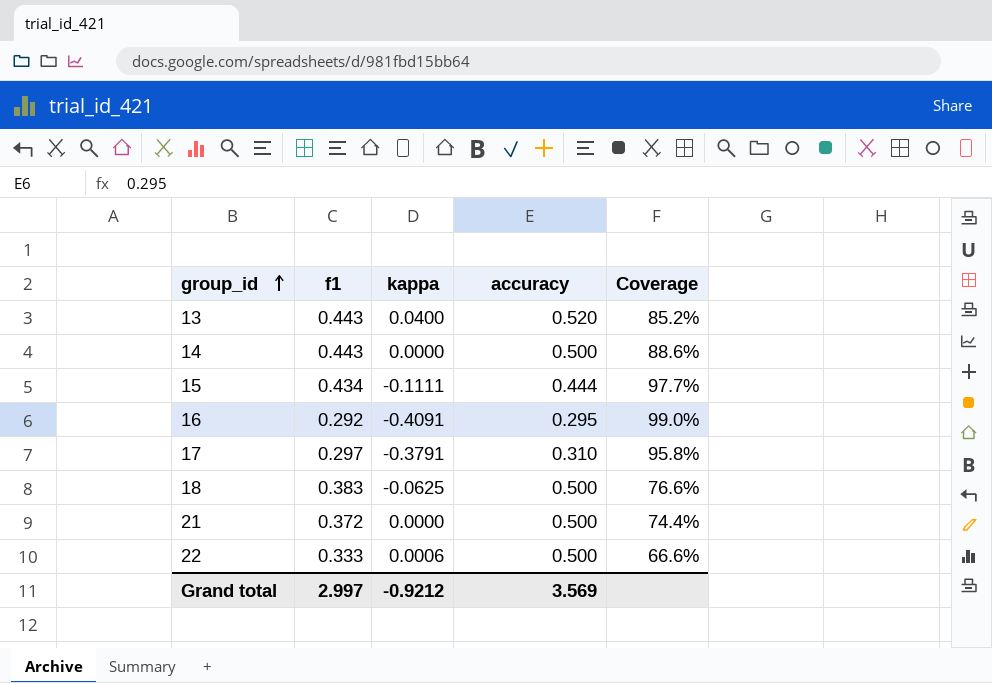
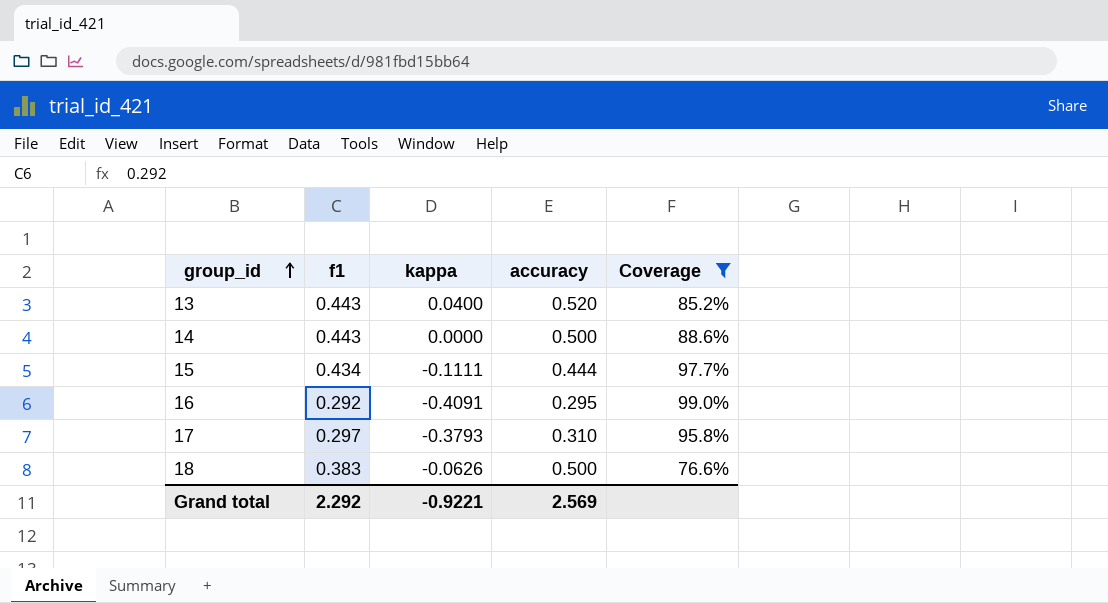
filter: none -> Coverage >= 76.6%
17 | kappa: -0.3791 -> -0.3793
18 | kappa: -0.0625 -> -0.0626
Grand total | f1: 2.997 -> 2.292
Grand total | kappa: -0.9212 -> -0.9221
Grand total | accuracy: 3.569 -> 2.569

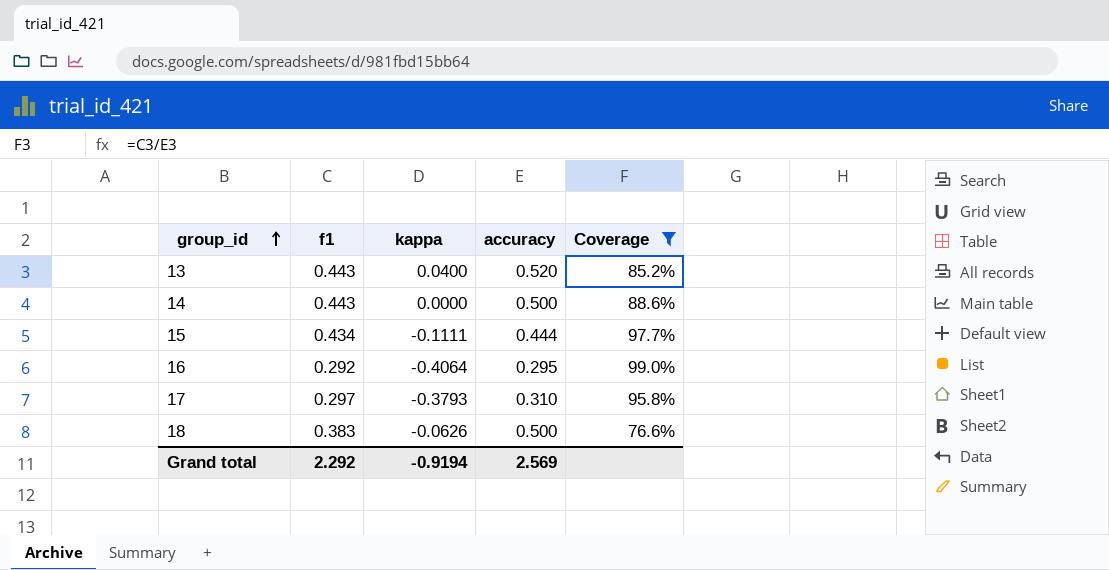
16 | kappa: -0.4091 -> -0.4064
Grand total | kappa: -0.9221 -> -0.9194

